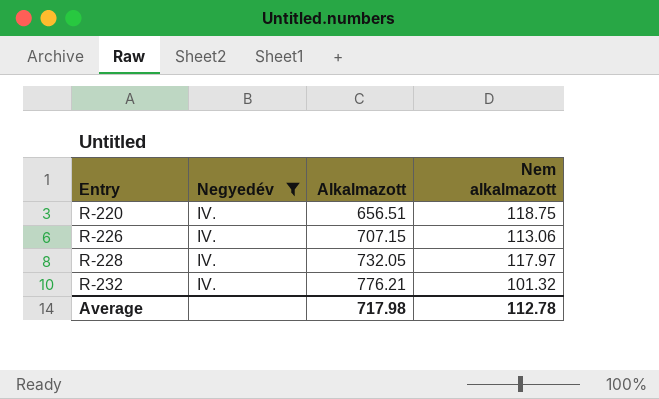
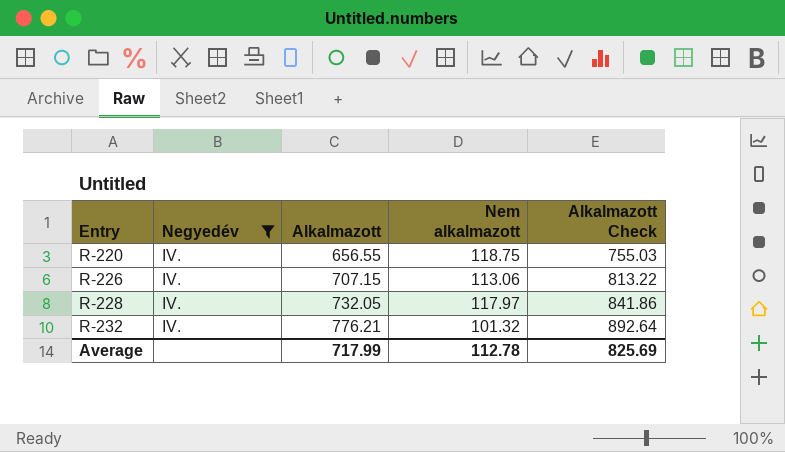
column Alkalmazott Check | formula: none -> [Alkalmazott] * 1.15
R-220 | Alkalmazott: 656.51 -> 656.55
Average | Alkalmazott: 717.98 -> 717.99

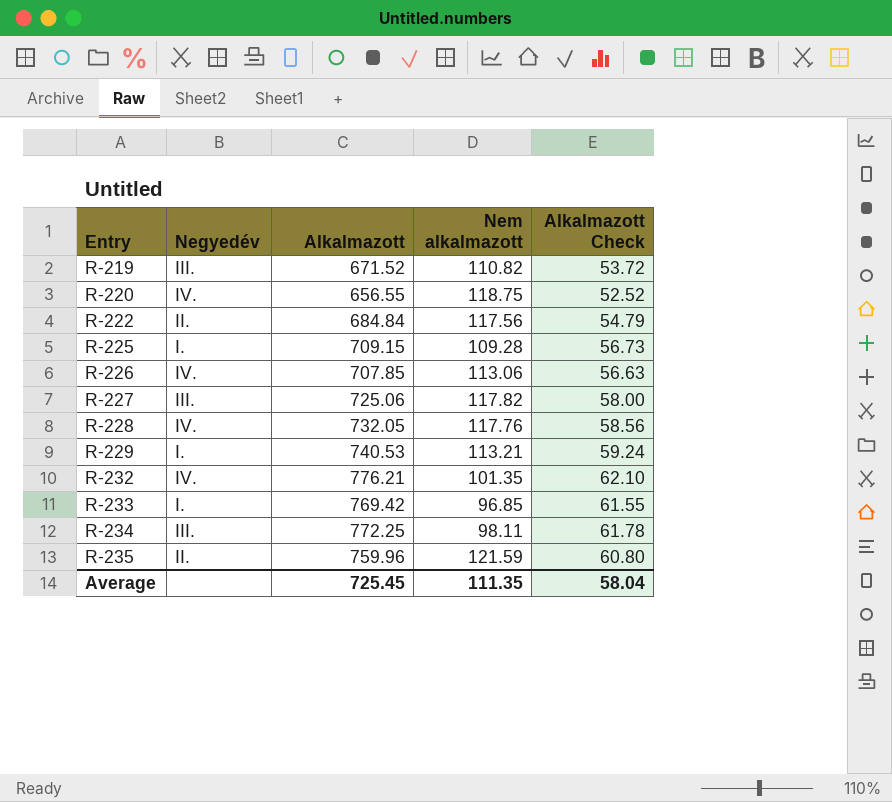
filter: Negyedév = IV. -> none
column Alkalmazott Check | formula: [Alkalmazott] * 1.15 -> [Alkalmazott] * 0.08
R-226 | Alkalmazott: 707.15 -> 707.85
R-228 | Nem alkalmazott: 117.97 -> 117.76
R-232 | Nem alkalmazott: 101.32 -> 101.35
Average | Alkalmazott: 717.99 -> 725.45
Average | Nem alkalmazott: 112.78 -> 111.35
Average | Alkalmazott Check: 825.69 -> 58.04

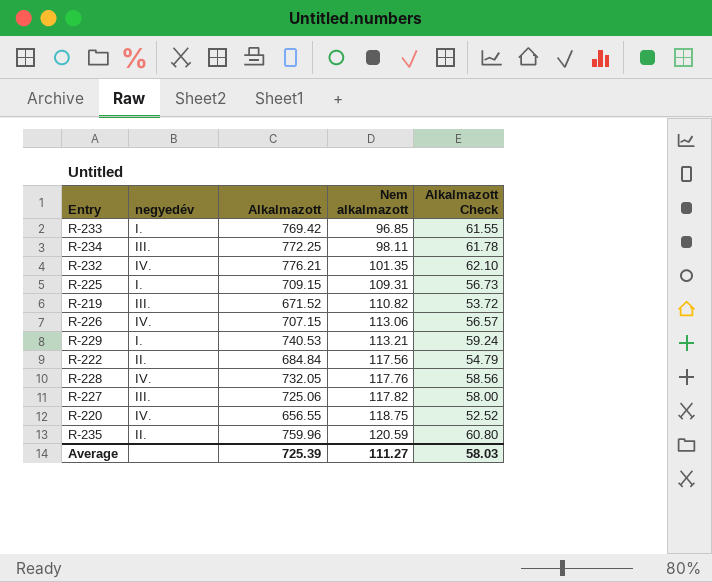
row order: Entry ascending -> Nem alkalmazott ascending
column name: Negyedév -> negyedév
R-225 | Nem alkalmazott: 109.28 -> 109.31
R-226 | Alkalmazott: 707.85 -> 707.15
R-226 | Alkalmazott Check: 56.63 -> 56.57
R-235 | Nem alkalmazott: 121.59 -> 120.59
Average | Alkalmazott: 725.45 -> 725.39
Average | Nem alkalmazott: 111.35 -> 111.27
Average | Alkalmazott Check: 58.04 -> 58.03

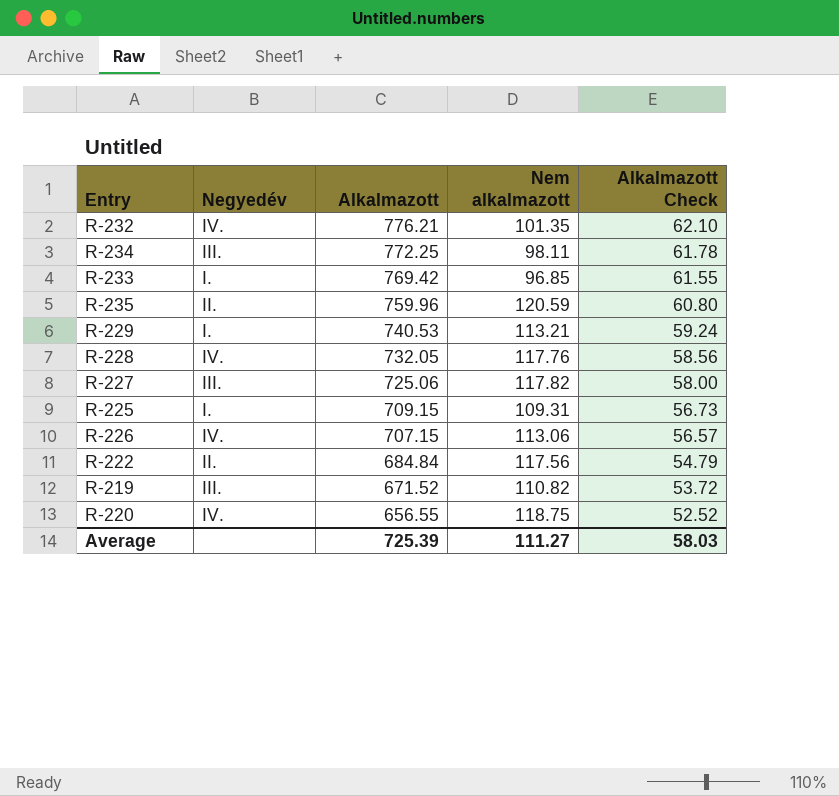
row order: Nem alkalmazott ascending -> Alkalmazott descending
column name: negyedév -> Negyedév

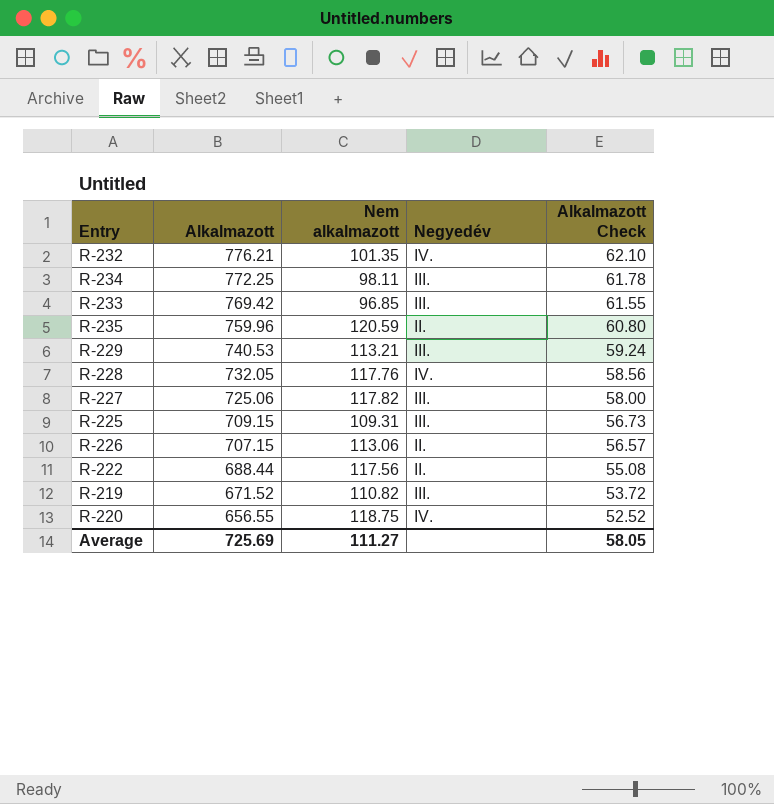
column Negyedév | position: 2 -> 4
R-233 | Negyedév: I. -> III.
R-229 | Negyedév: I. -> III.
R-225 | Negyedév: I. -> III.
R-226 | Negyedév: IV. -> II.
R-222 | Alkalmazott: 684.84 -> 688.44
R-222 | Alkalmazott Check: 54.79 -> 55.08
Average | Alkalmazott: 725.39 -> 725.69
Average | Alkalmazott Check: 58.03 -> 58.05

